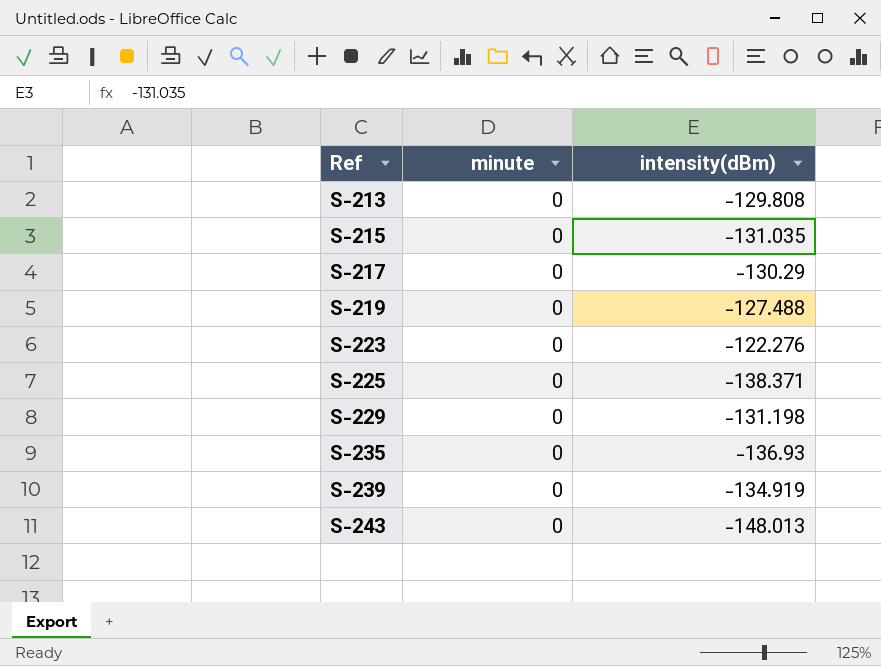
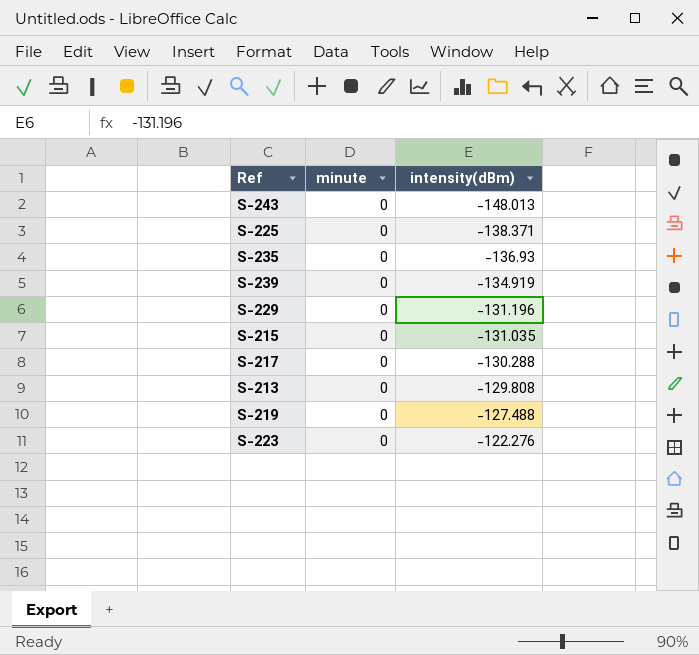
row order: Ref ascending -> intensity(dBm) ascending
S-229 | intensity(dBm): -131.198 -> -131.196
S-217 | intensity(dBm): -130.29 -> -130.288

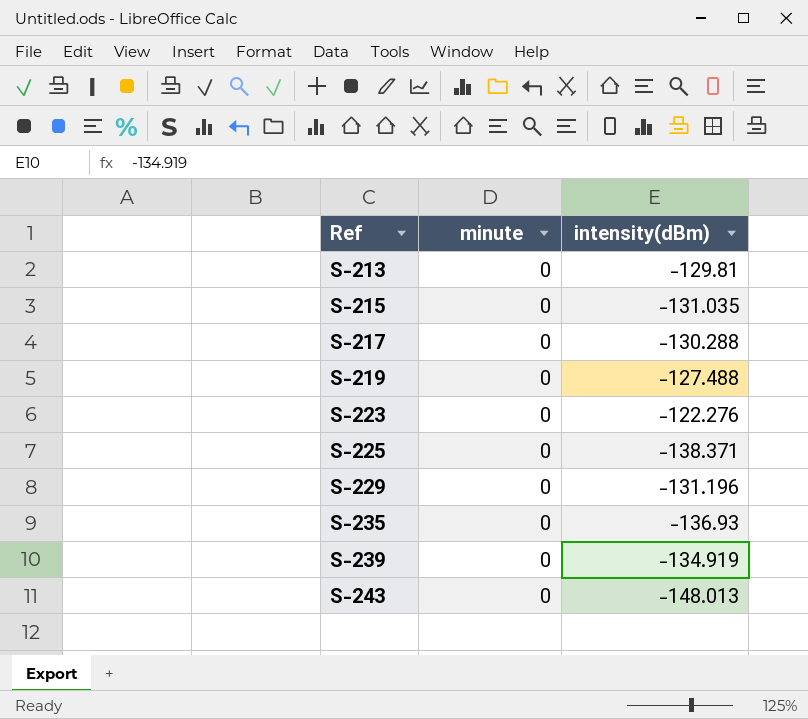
row order: intensity(dBm) ascending -> Ref ascending
S-213 | intensity(dBm): -129.808 -> -129.81

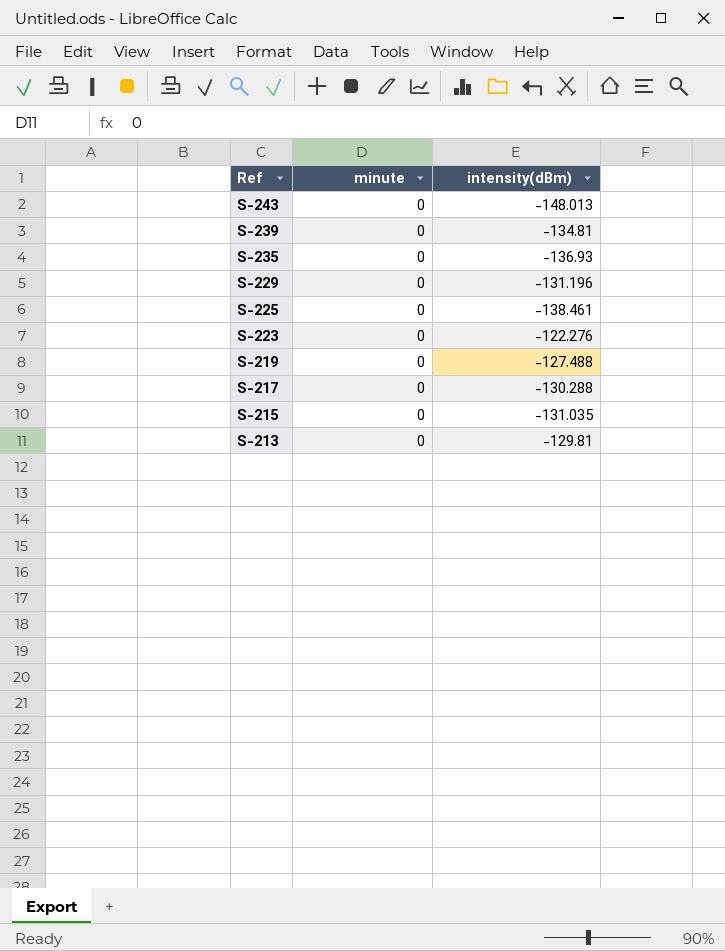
row order: Ref ascending -> Ref descending
S-239 | intensity(dBm): -134.919 -> -134.81
S-225 | intensity(dBm): -138.371 -> -138.461

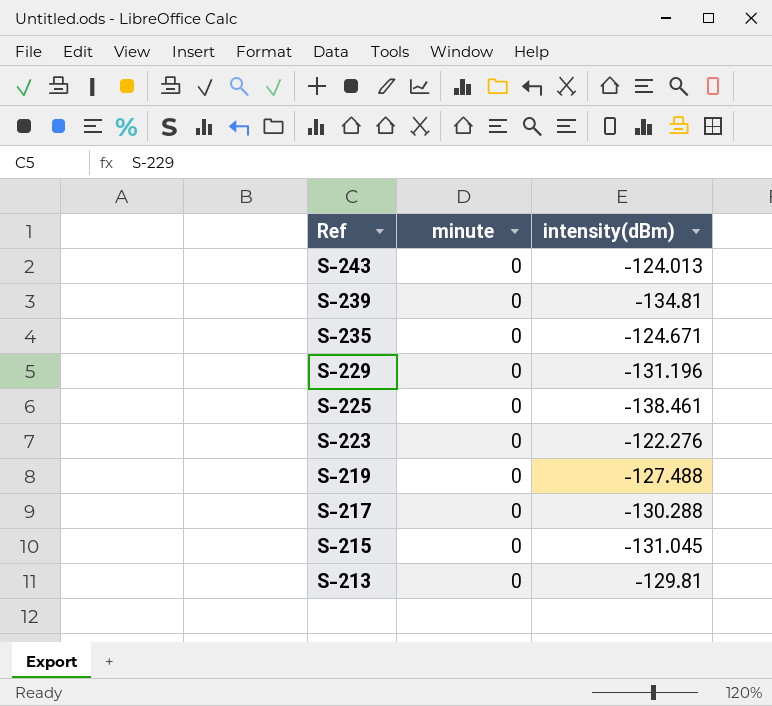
S-243 | intensity(dBm): -148.013 -> -124.013
S-235 | intensity(dBm): -136.93 -> -124.671
S-215 | intensity(dBm): -131.035 -> -131.045

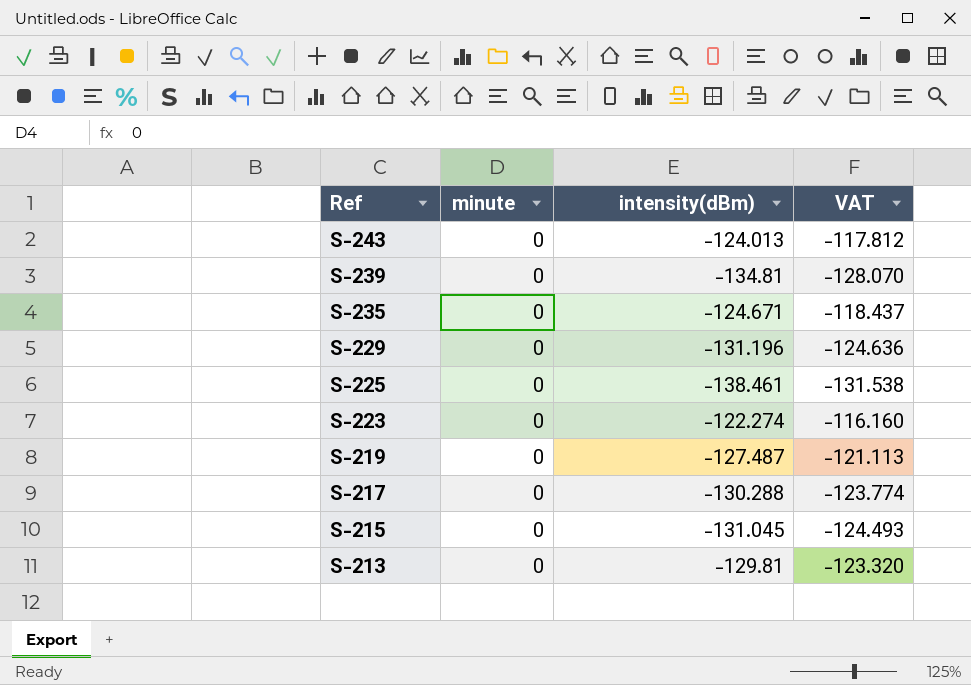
column VAT | formula: none -> [intensity(dBm)] * 0.95
S-223 | intensity(dBm): -122.276 -> -122.274
S-219 | intensity(dBm): -127.488 -> -127.487

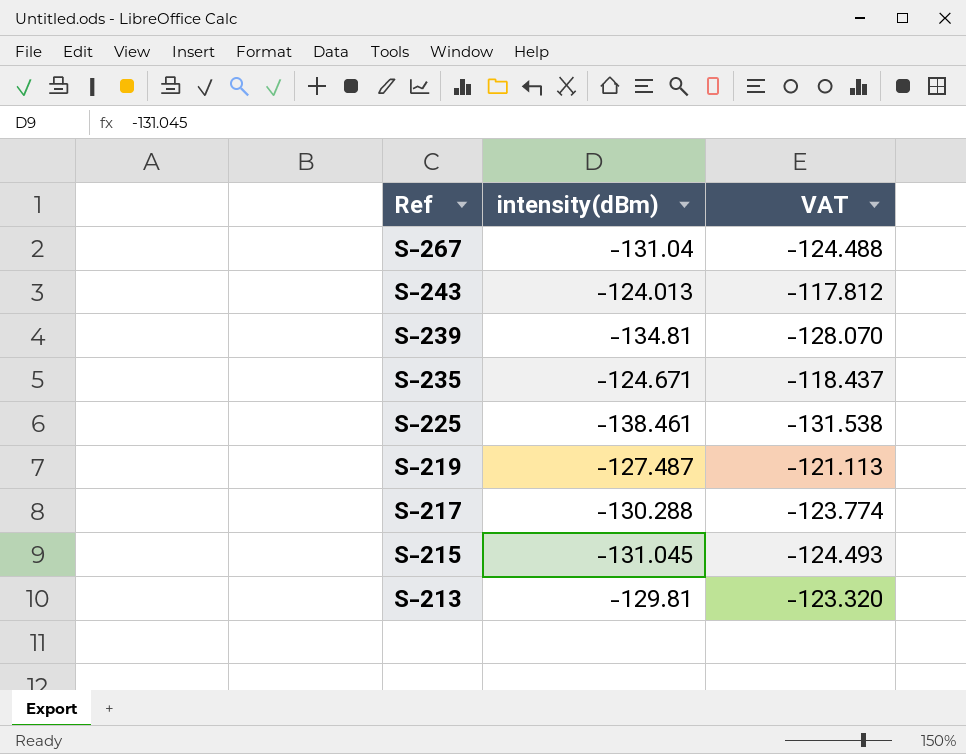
column minute | position: 2 -> none
row S-229: 0 | -131.196 | -124.636 -> none
row S-223: 0 | -122.274 | -116.160 -> none
row S-267: none -> -131.04 | -124.488

